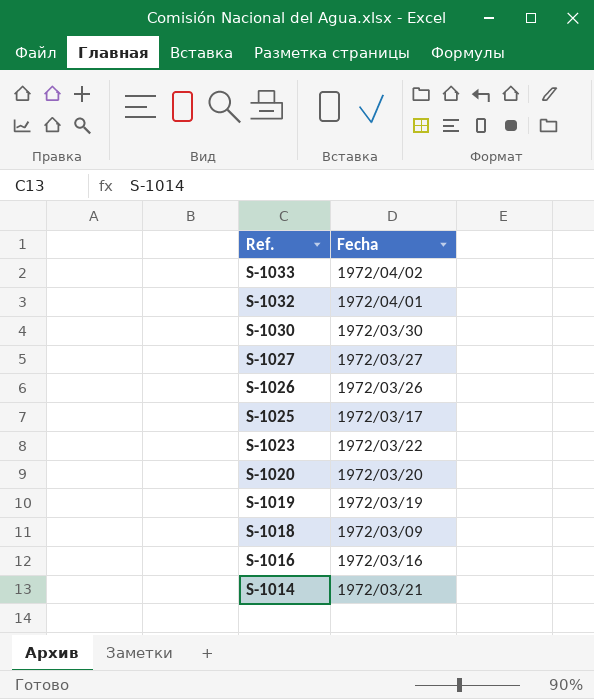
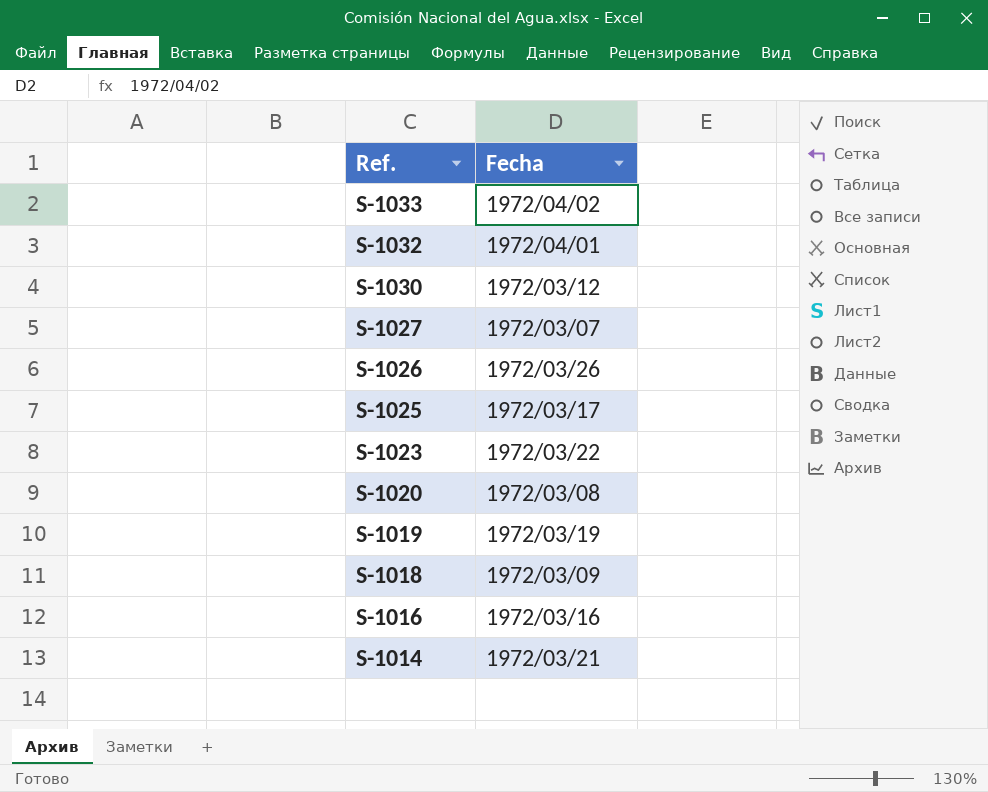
S-1030 | Fecha: 1972/03/30 -> 1972/03/12
S-1027 | Fecha: 1972/03/27 -> 1972/03/07
S-1020 | Fecha: 1972/03/20 -> 1972/03/08

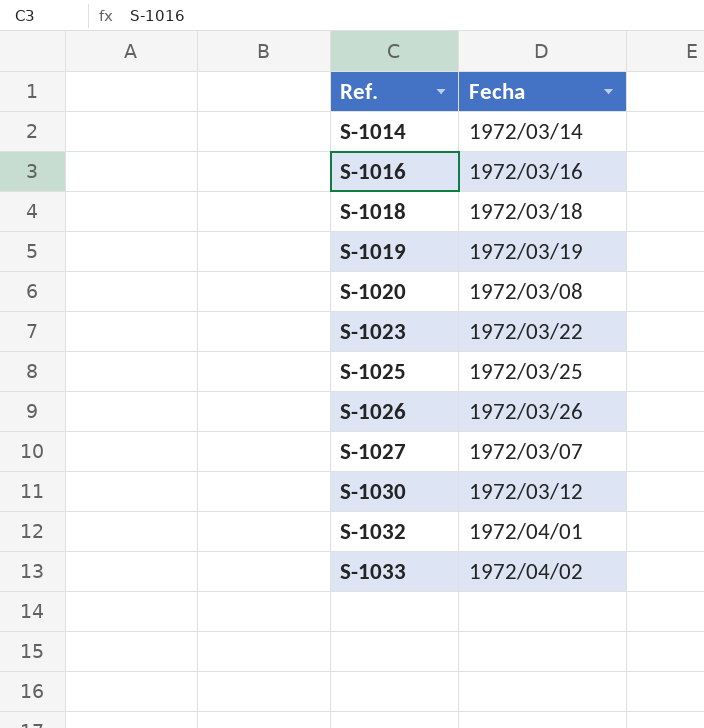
row order: Ref. descending -> Ref. ascending
S-1014 | Fecha: 1972/03/21 -> 1972/03/14
S-1018 | Fecha: 1972/03/09 -> 1972/03/18
S-1025 | Fecha: 1972/03/17 -> 1972/03/25

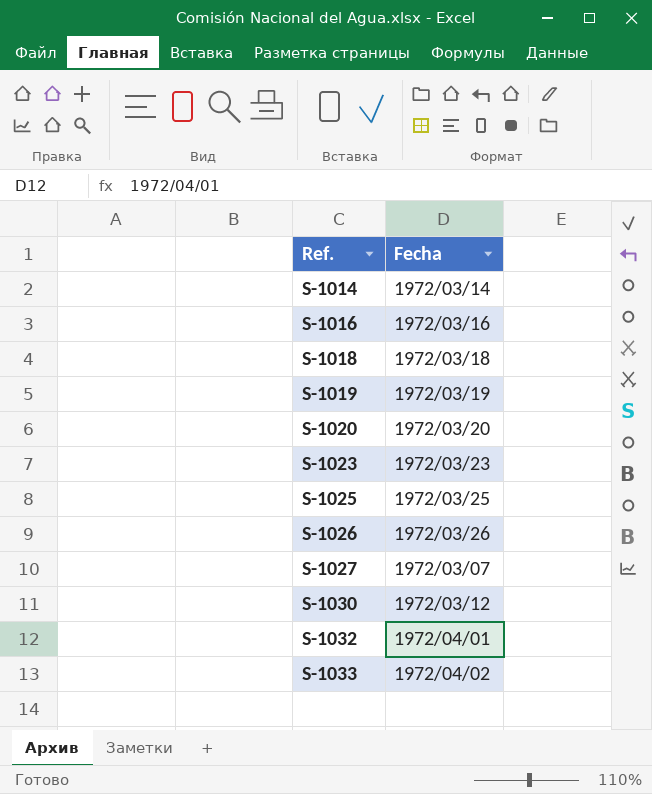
S-1020 | Fecha: 1972/03/08 -> 1972/03/20
S-1023 | Fecha: 1972/03/22 -> 1972/03/23

